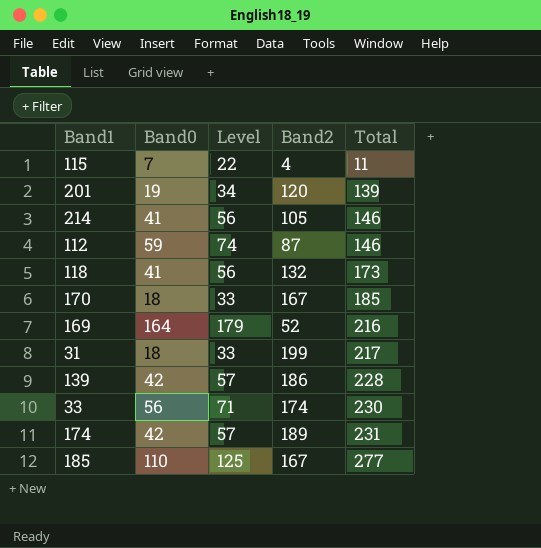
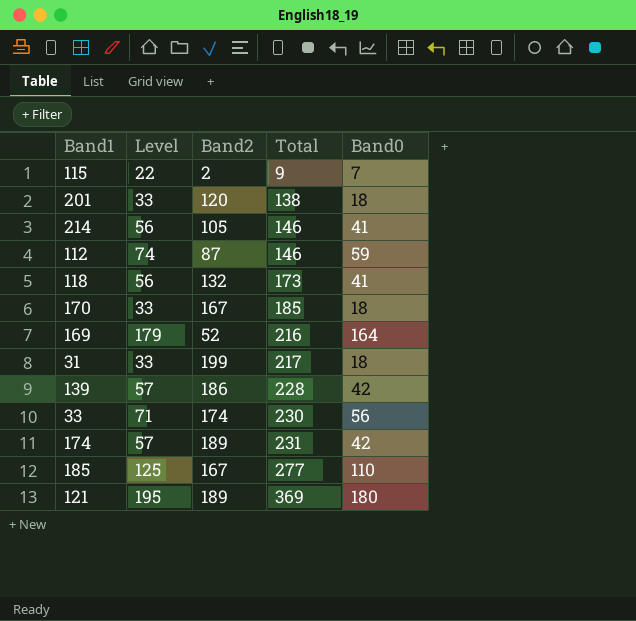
column Band0 | position: 2 -> 5
115 | Band2: 4 -> 2
115 | Total: 11 -> 9
201 | Level: 34 -> 33
201 | Total: 139 -> 138
201 | Band0: 19 -> 18
row 121: none -> 195 | 189 | 369 | 180

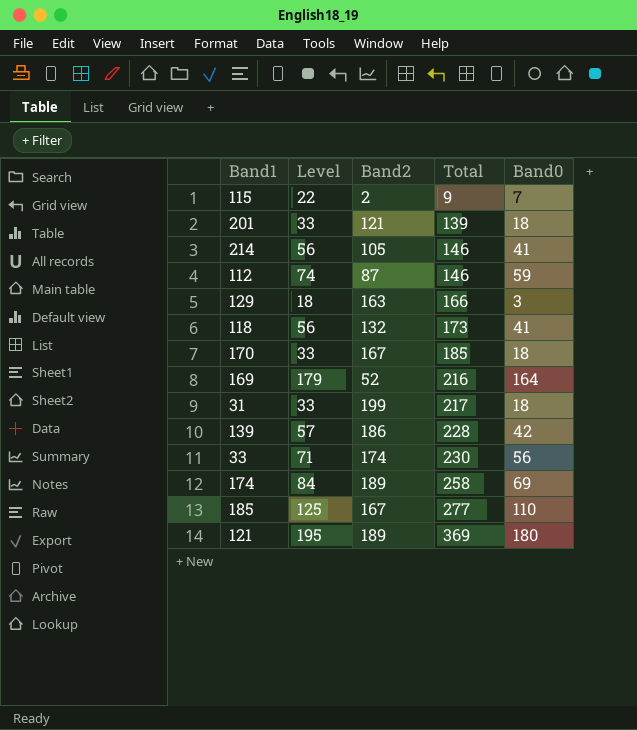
201 | Band2: 120 -> 121
201 | Total: 138 -> 139
row 129: none -> 18 | 163 | 166 | 3
174 | Level: 57 -> 84
174 | Total: 231 -> 258
174 | Band0: 42 -> 69

